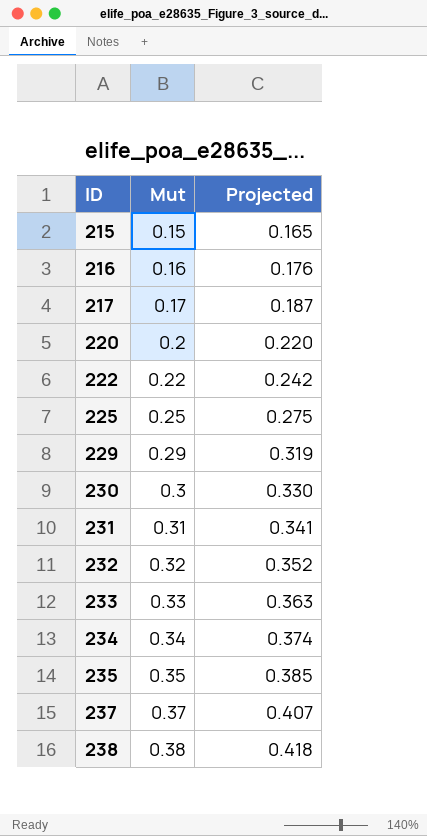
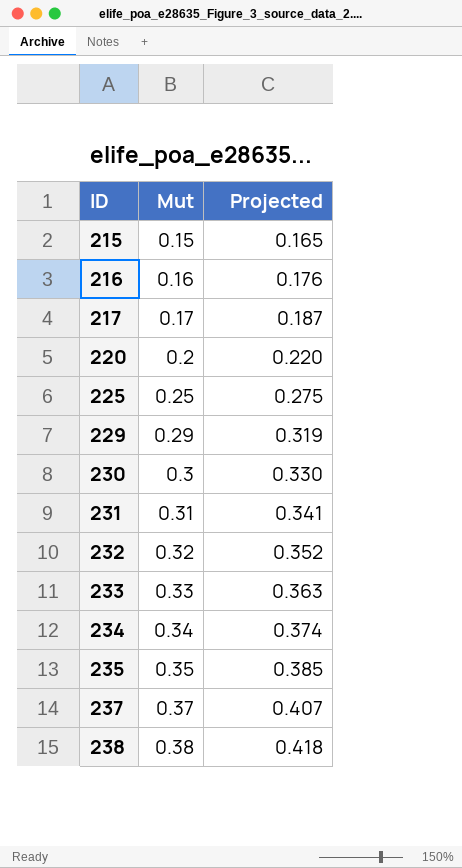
row 222: 0.22 | 0.242 -> none

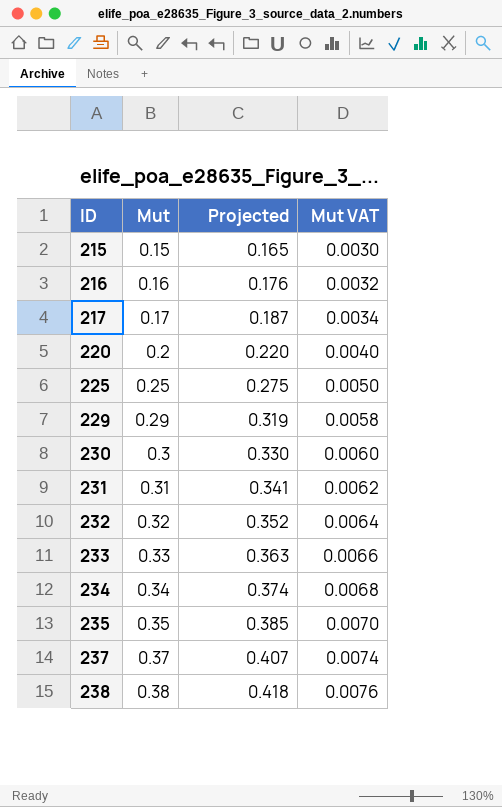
column Mut VAT | formula: none -> [Mut] * 0.02

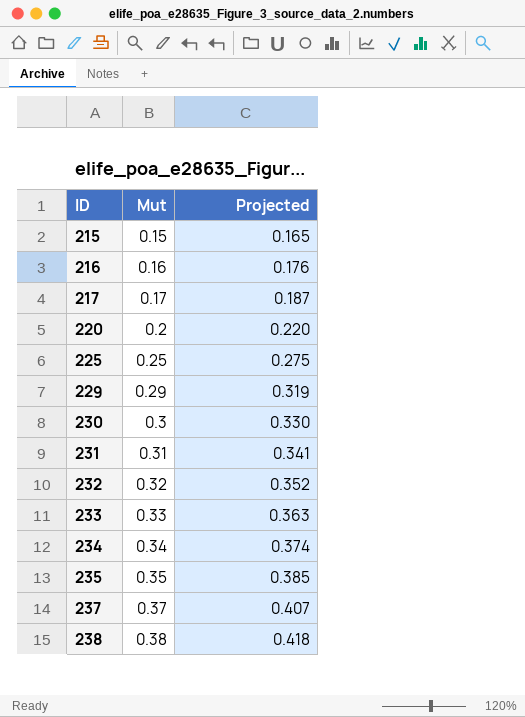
column Mut VAT | formula: [Mut] * 0.02 -> none

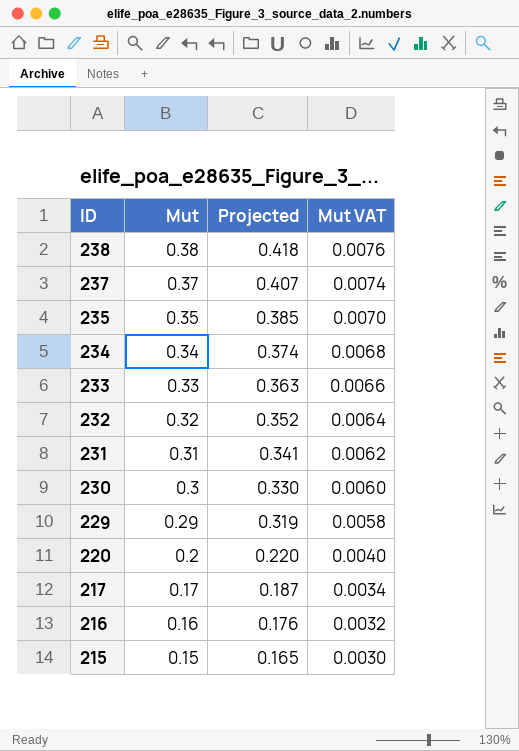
row order: ID ascending -> ID descending
column Mut VAT | formula: none -> [Mut] * 0.02
row 225: 0.25 | 0.275 -> none

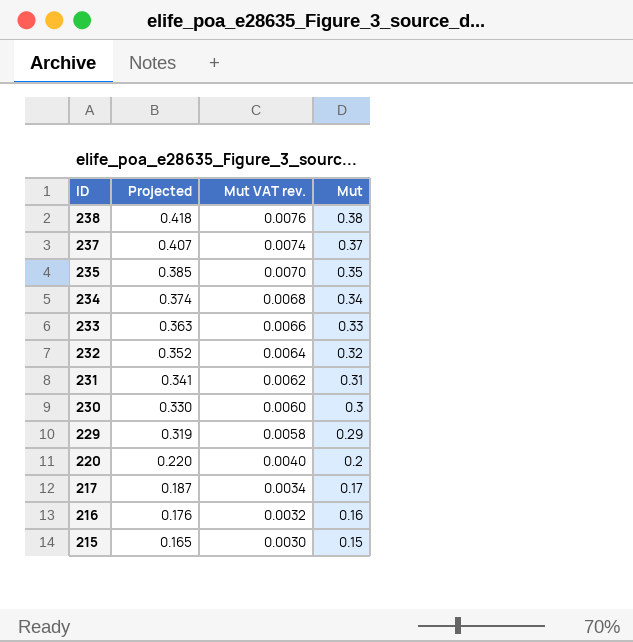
column name: Mut VAT -> Mut VAT rev.
column Mut | position: 2 -> 4

